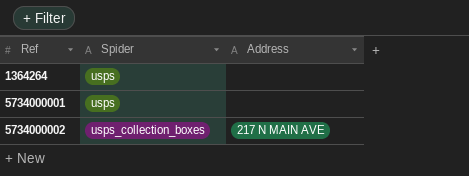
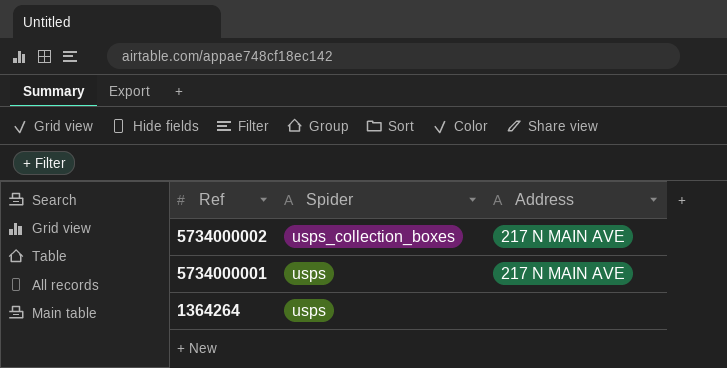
row order: Ref ascending -> Ref descending
5734000001 | Address: none -> 217 N MAIN AVE

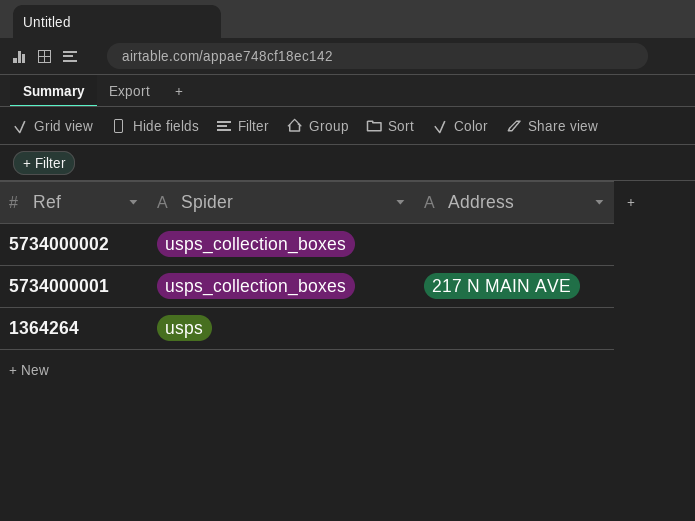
5734000002 | Address: 217 N MAIN AVE -> none
5734000001 | Spider: usps -> usps_collection_boxes

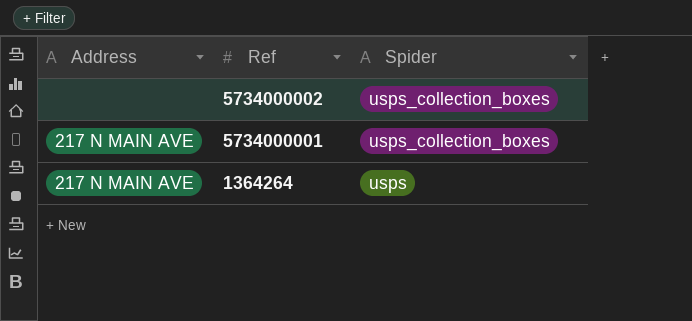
column Address | position: 3 -> 1
1364264 | Address: none -> 217 N MAIN AVE

